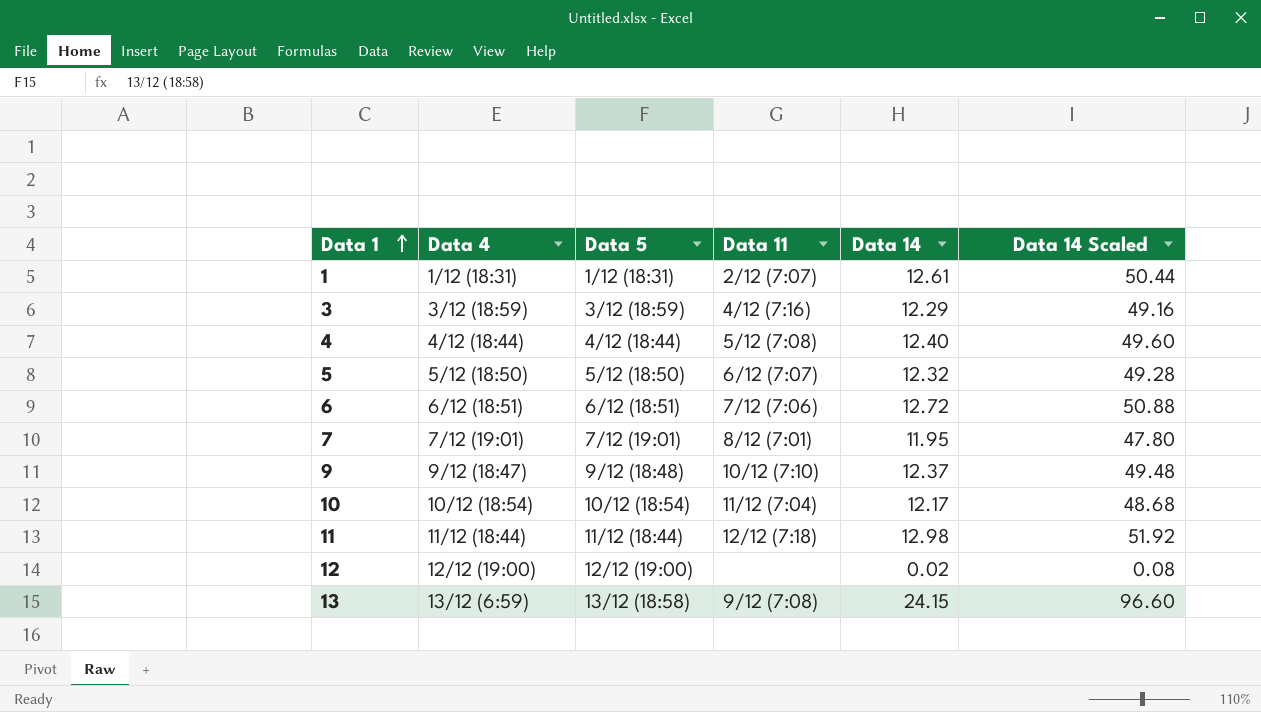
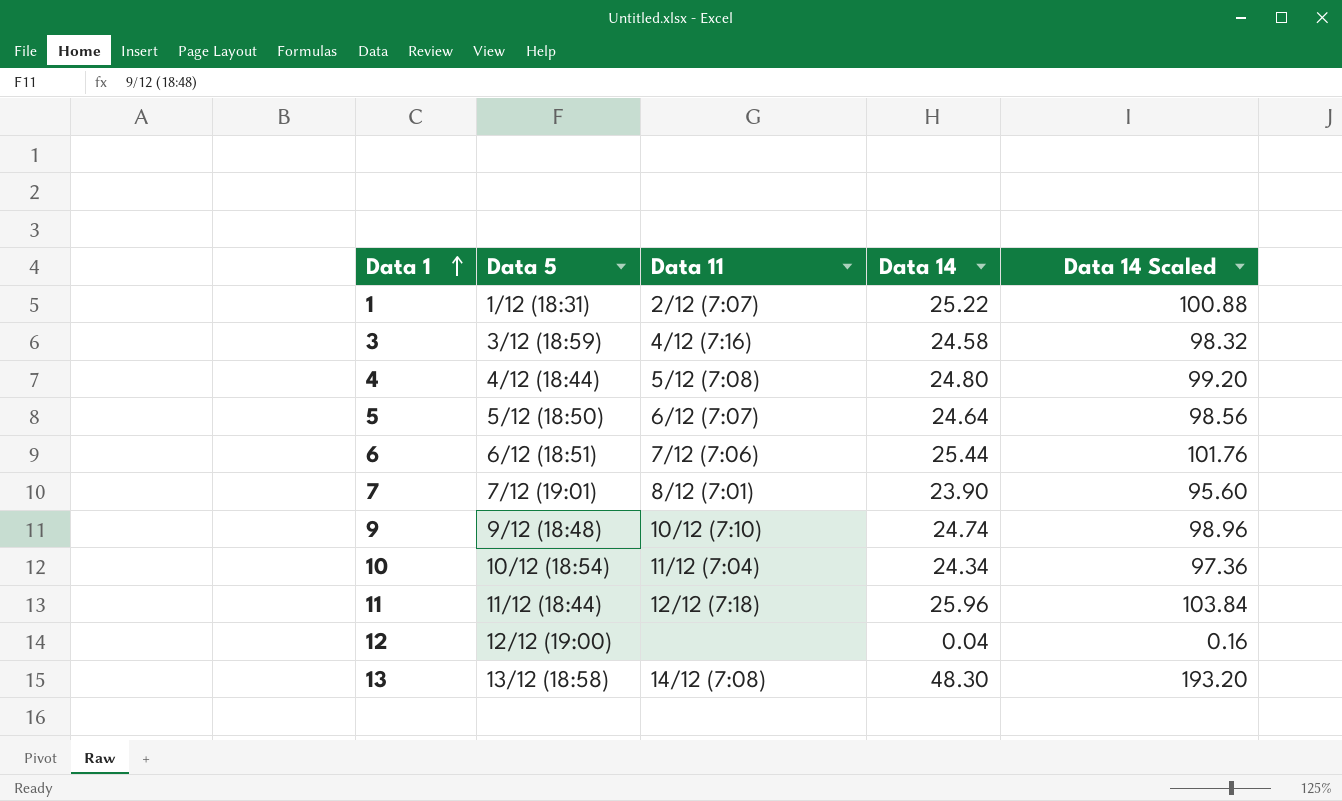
column Data 4 | position: 2 -> none
1 | Data 14: 12.61 -> 25.22
1 | Data 14 Scaled: 50.44 -> 100.88
3 | Data 14: 12.29 -> 24.58
3 | Data 14 Scaled: 49.16 -> 98.32
4 | Data 14: 12.40 -> 24.80
4 | Data 14 Scaled: 49.60 -> 99.20
5 | Data 14: 12.32 -> 24.64
5 | Data 14 Scaled: 49.28 -> 98.56
6 | Data 14: 12.72 -> 25.44
6 | Data 14 Scaled: 50.88 -> 101.76
7 | Data 14: 11.95 -> 23.90
7 | Data 14 Scaled: 47.80 -> 95.60
9 | Data 14: 12.37 -> 24.74
9 | Data 14 Scaled: 49.48 -> 98.96
10 | Data 14: 12.17 -> 24.34
10 | Data 14 Scaled: 48.68 -> 97.36
11 | Data 14: 12.98 -> 25.96
11 | Data 14 Scaled: 51.92 -> 103.84
12 | Data 14: 0.02 -> 0.04
12 | Data 14 Scaled: 0.08 -> 0.16
13 | Data 11: 9/12 (7:08) -> 14/12 (7:08)
13 | Data 14: 24.15 -> 48.30
13 | Data 14 Scaled: 96.60 -> 193.20

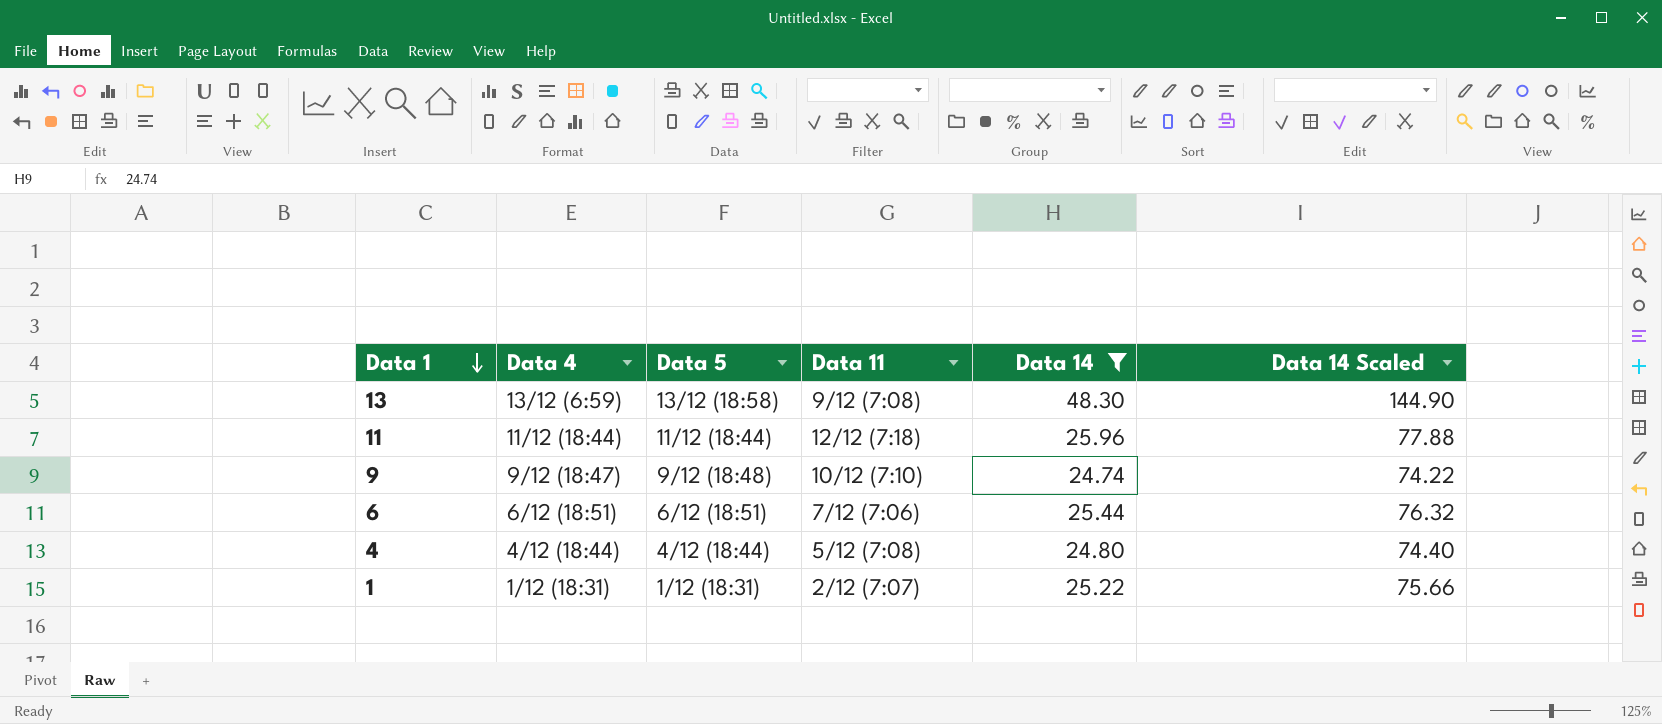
filter: none -> Data 14 >= 24.74
row order: Data 1 ascending -> Data 1 descending
column Data 4 | position: none -> 2
column Data 14 Scaled | formula: [Data 14] * 4 -> [Data 14] * 3
13 | Data 11: 14/12 (7:08) -> 9/12 (7:08)

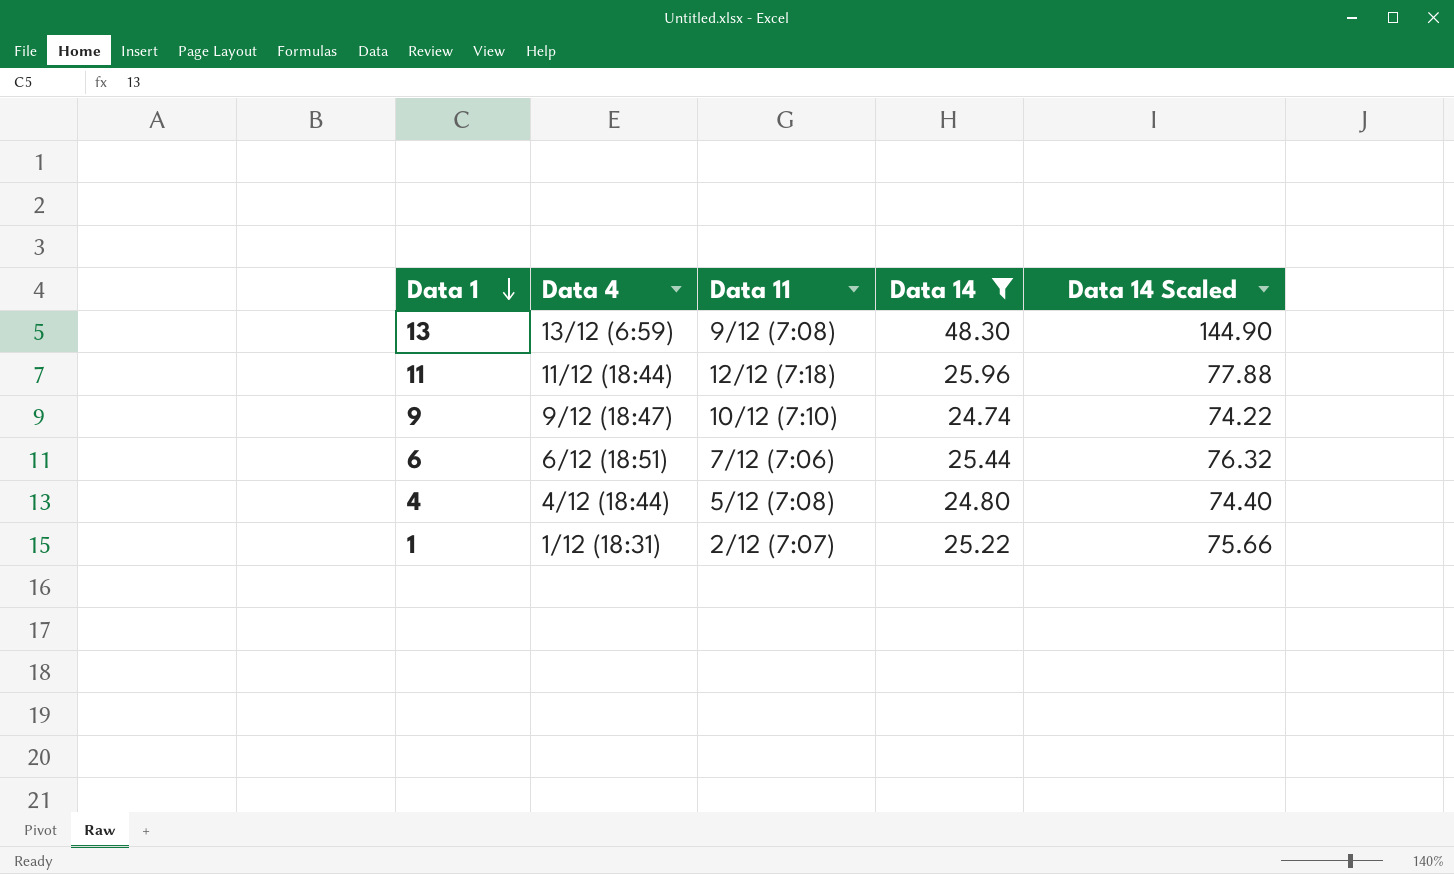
column Data 5 | position: 3 -> none

